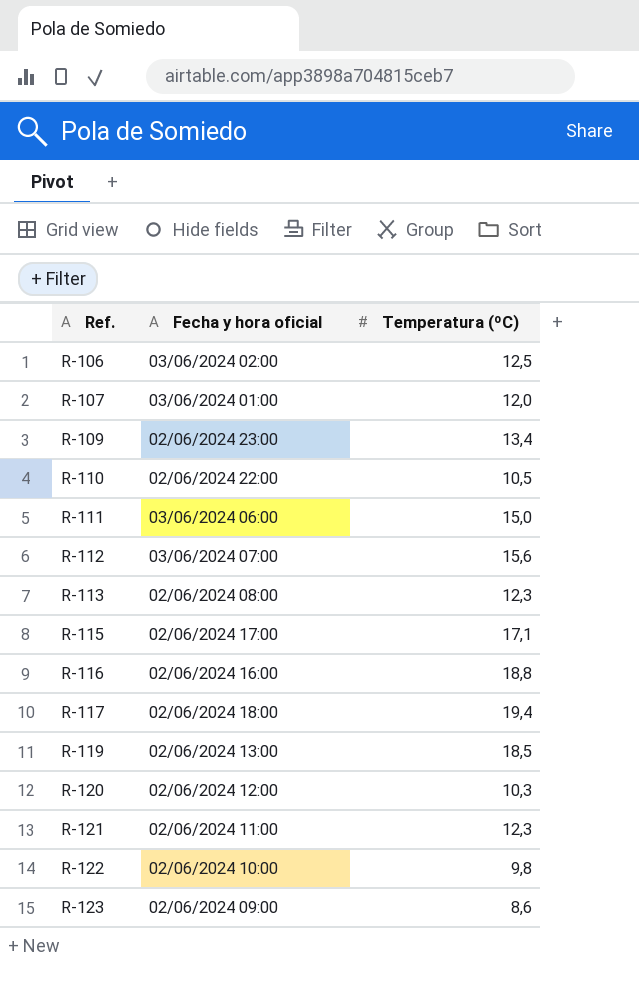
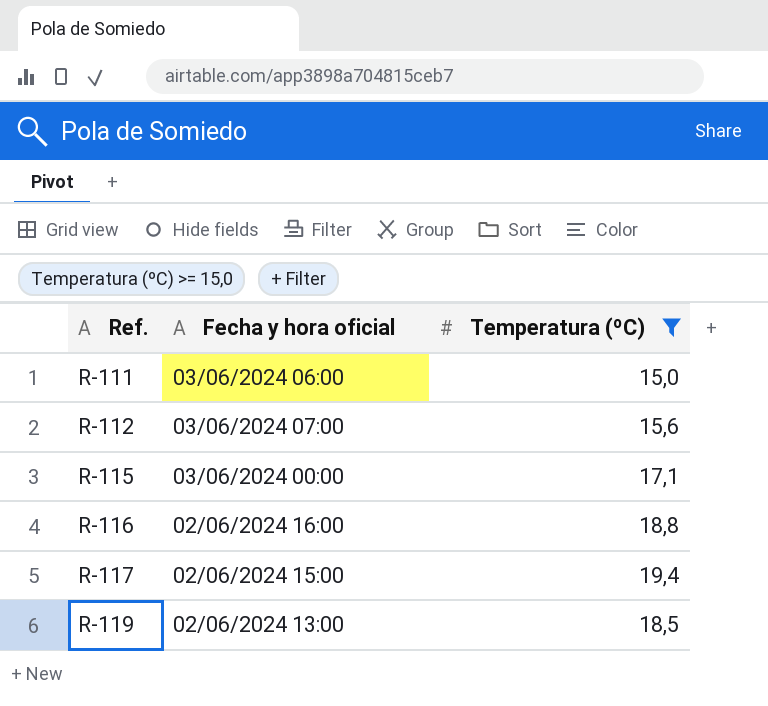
filter: none -> Temperatura (ºC) >= 15,0
R-115 | Fecha y hora oficial: 02/06/2024 17:00 -> 03/06/2024 00:00
R-117 | Fecha y hora oficial: 02/06/2024 18:00 -> 02/06/2024 15:00

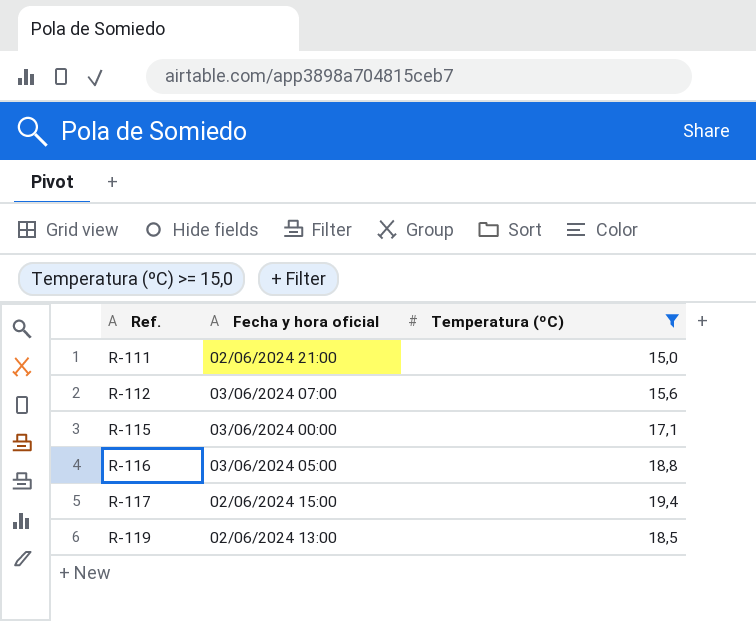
R-111 | Fecha y hora oficial: 03/06/2024 06:00 -> 02/06/2024 21:00
R-116 | Fecha y hora oficial: 02/06/2024 16:00 -> 03/06/2024 05:00

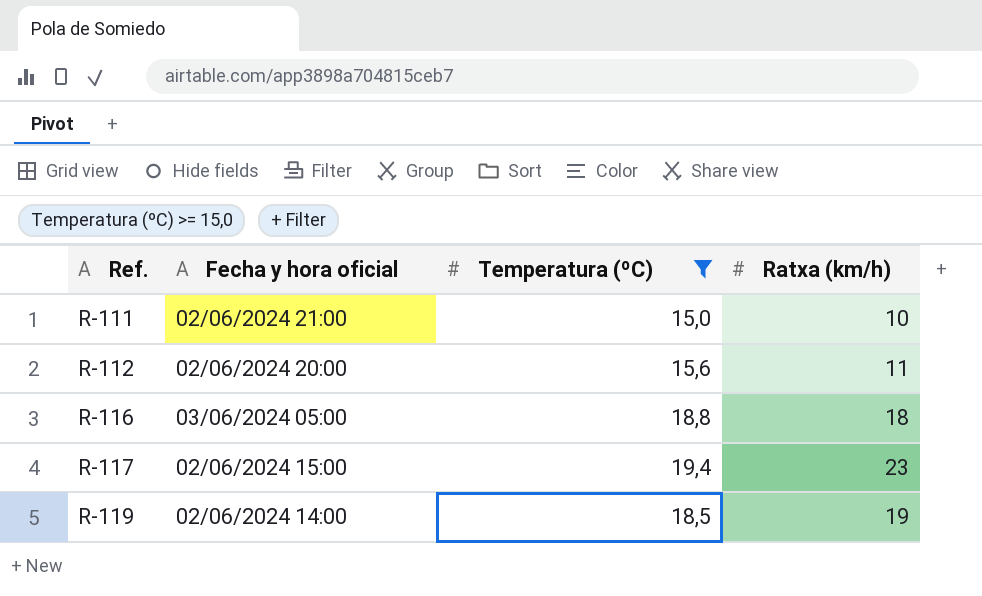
column Ratxa (km/h) | position: none -> 4
row R-115: 03/06/2024 00:00 | 17,1 -> none
R-112 | Fecha y hora oficial: 03/06/2024 07:00 -> 02/06/2024 20:00
R-119 | Fecha y hora oficial: 02/06/2024 13:00 -> 02/06/2024 14:00

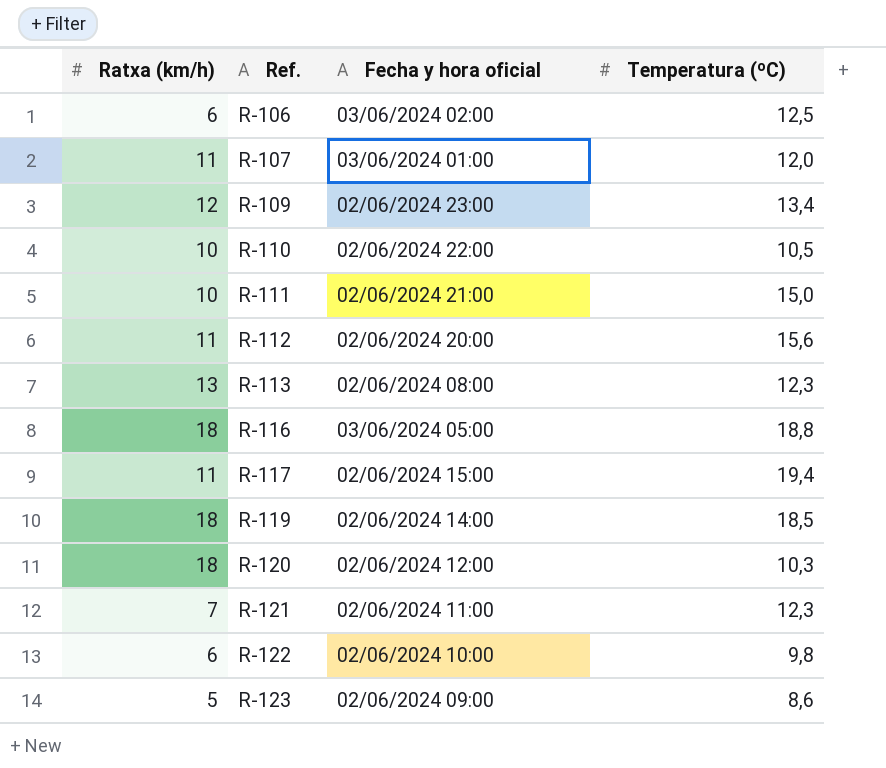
filter: Temperatura (ºC) >= 15,0 -> none
column Ratxa (km/h) | position: 4 -> 1
R-117 | Ratxa (km/h): 23 -> 11
R-119 | Ratxa (km/h): 19 -> 18

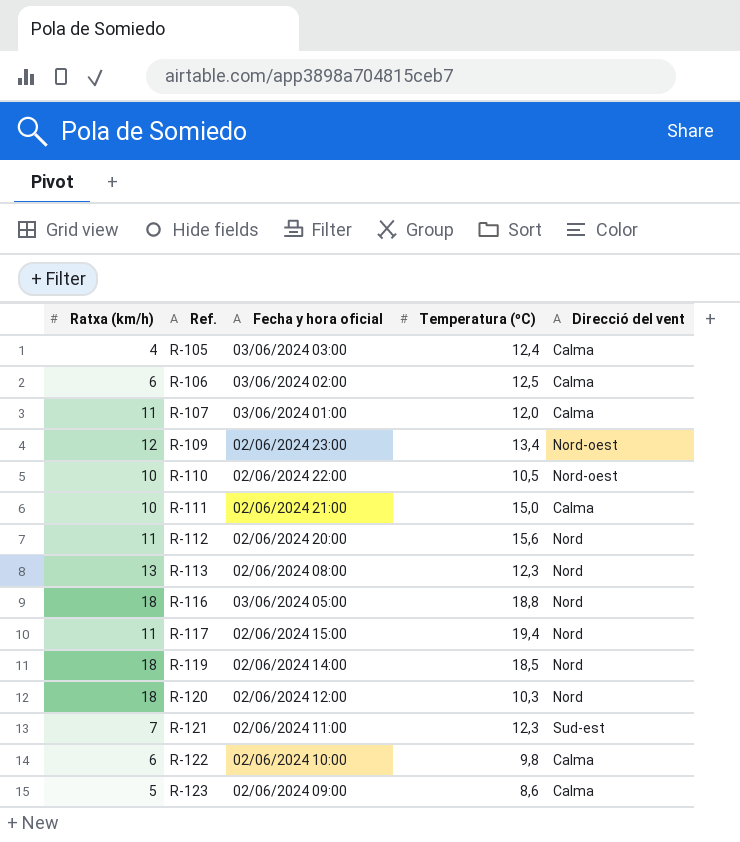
column Direcció del vent | position: none -> 5
row R-105: none -> 4 | 03/06/2024 03:00 | 12,4 | Calma

